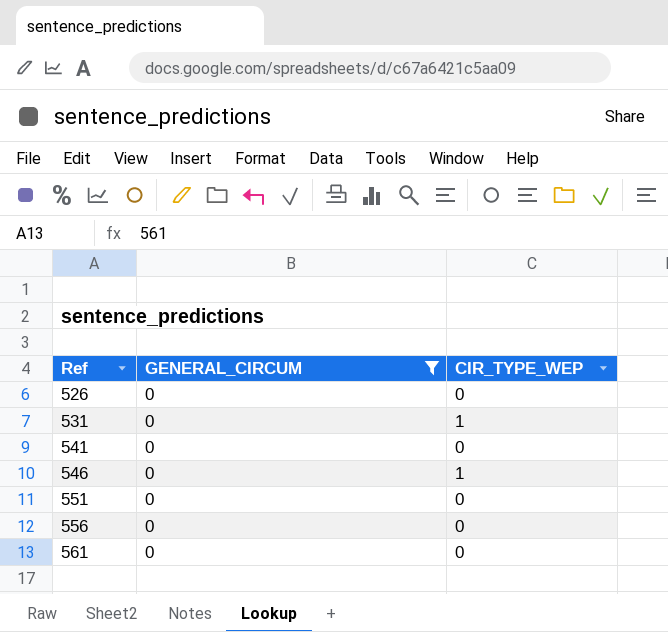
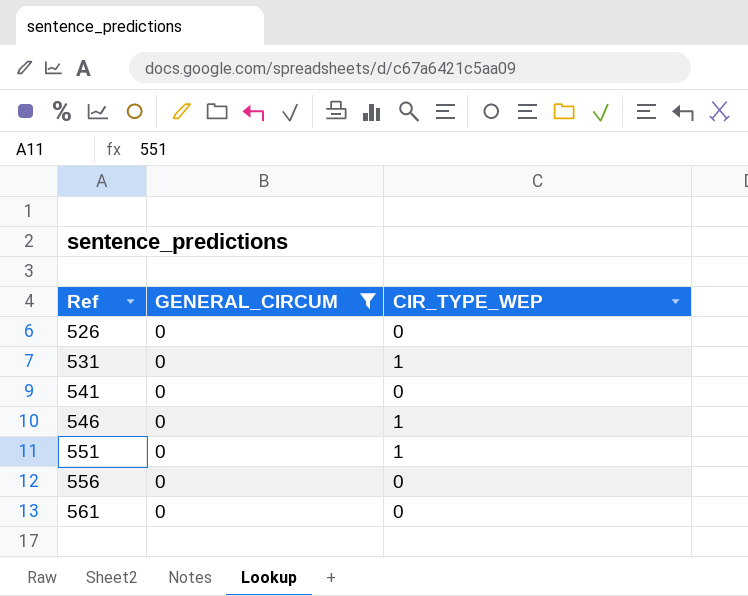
551 | CIR_TYPE_WEP: 0 -> 1

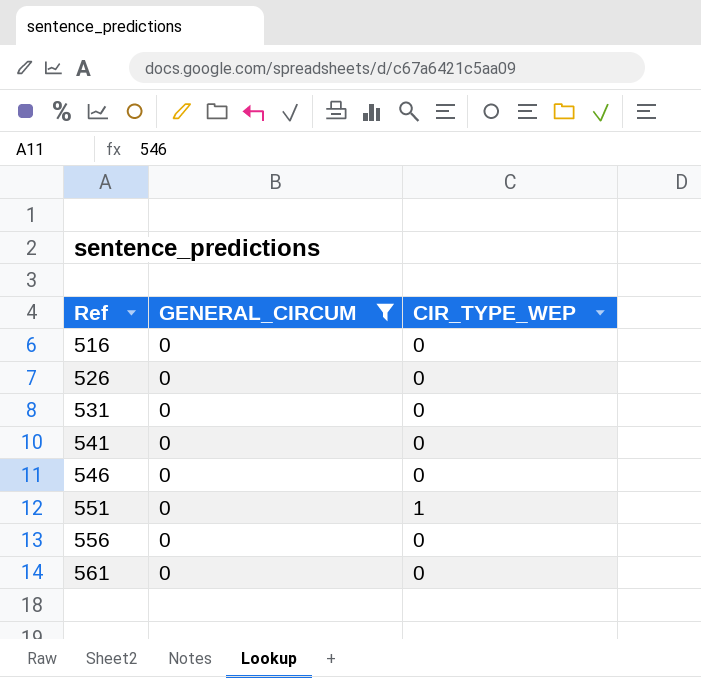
row 516: none -> 0 | 0
531 | CIR_TYPE_WEP: 1 -> 0
546 | CIR_TYPE_WEP: 1 -> 0

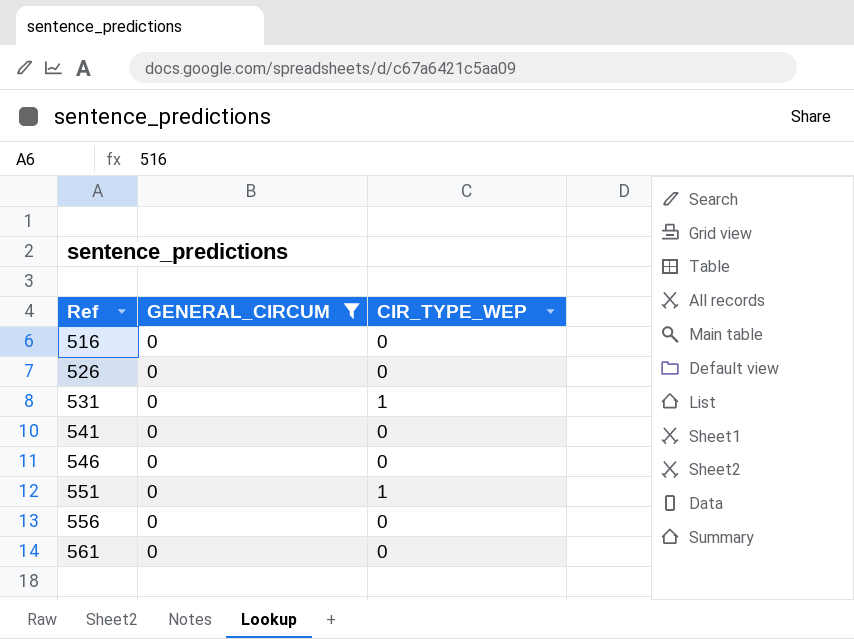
531 | CIR_TYPE_WEP: 0 -> 1

